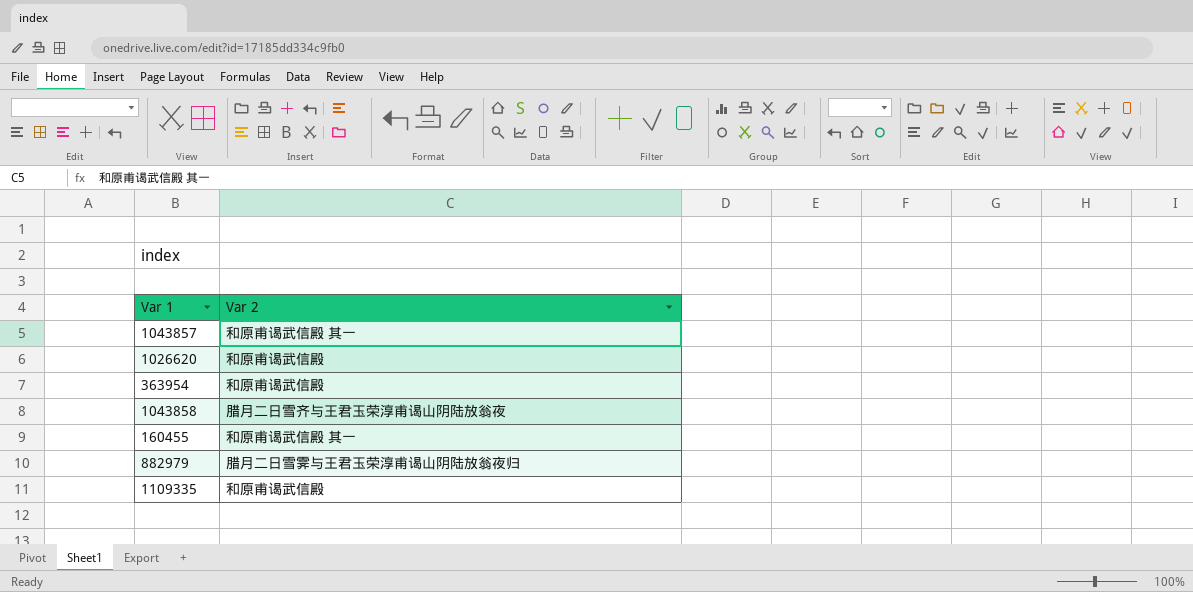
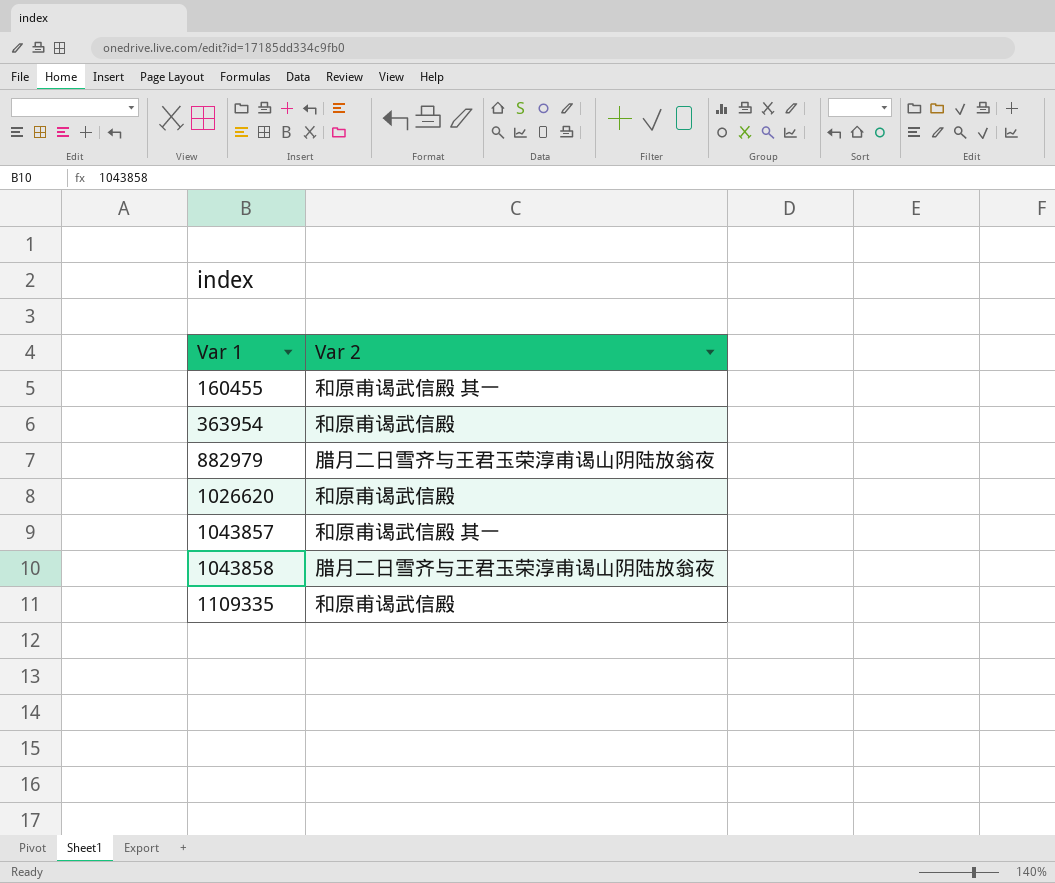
row order: none -> Var 1 ascending
882979 | Var 2: 腊月二日雪霁与王君玉荣淳甫谒山阴陆放翁夜归 -> 腊月二日雪齐与王君玉荣淳甫谒山阴陆放翁夜

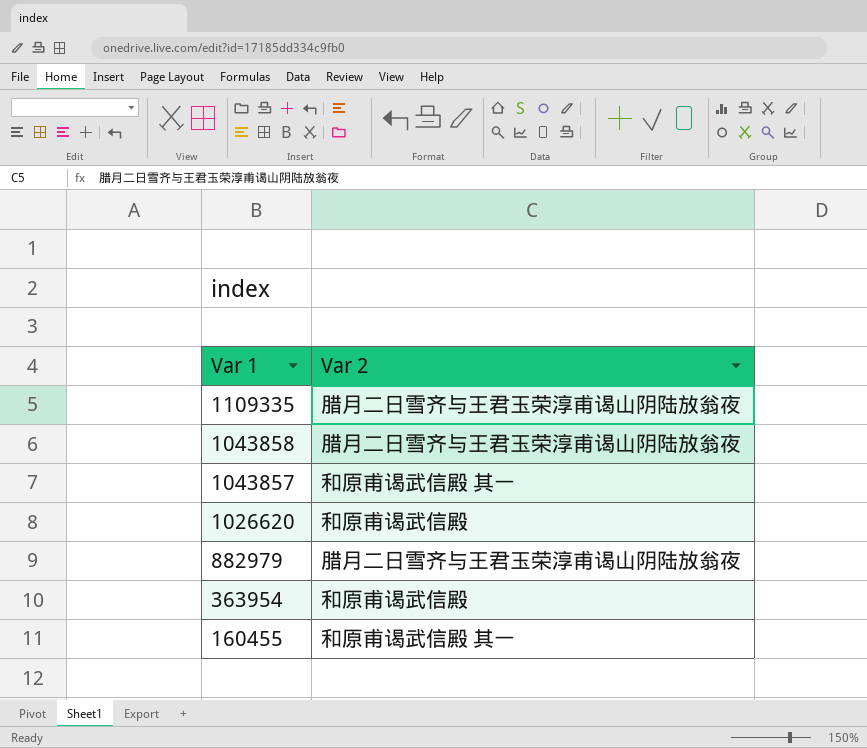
row order: Var 1 ascending -> Var 1 descending
1109335 | Var 2: 和原甫谒武信殿 -> 腊月二日雪齐与王君玉荣淳甫谒山阴陆放翁夜

